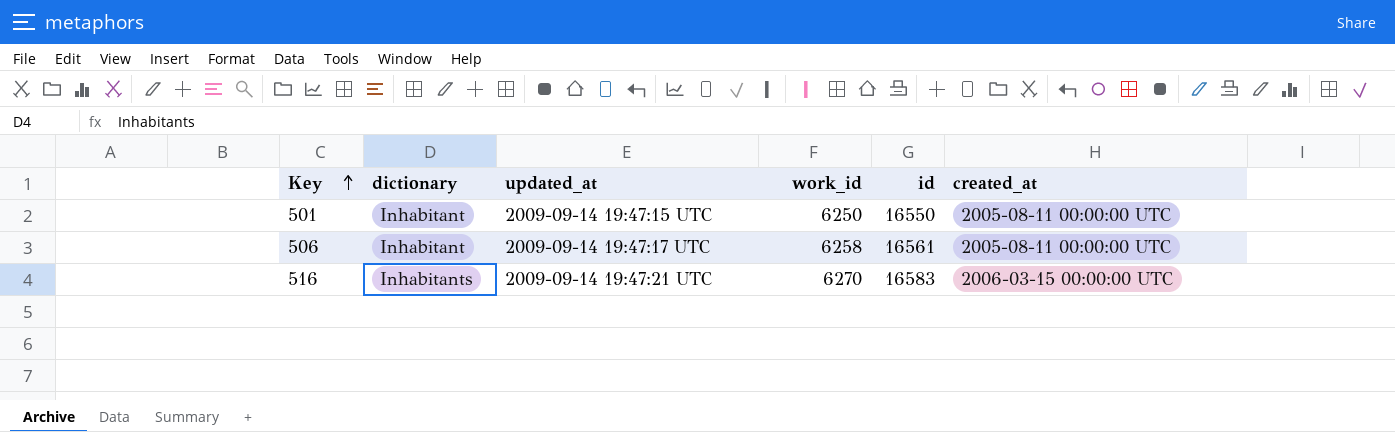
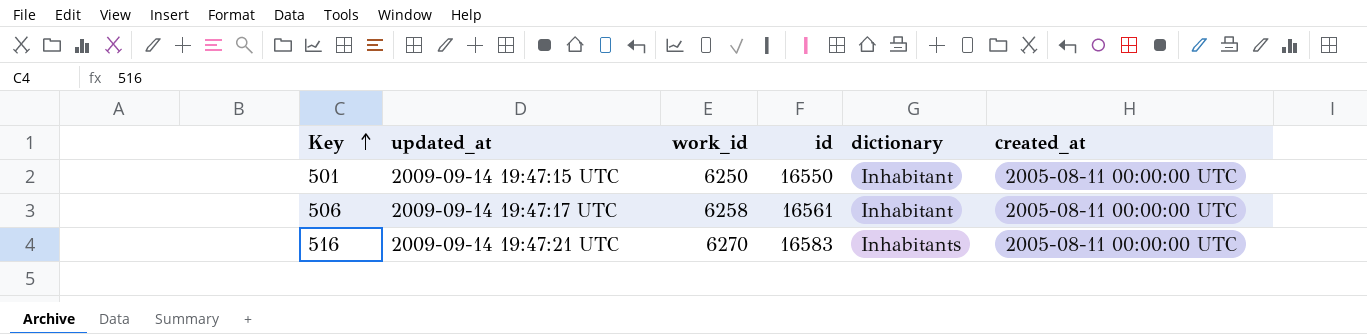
column dictionary | position: 2 -> 5
516 | created_at: 2006-03-15 00:00:00 UTC -> 2005-08-11 00:00:00 UTC

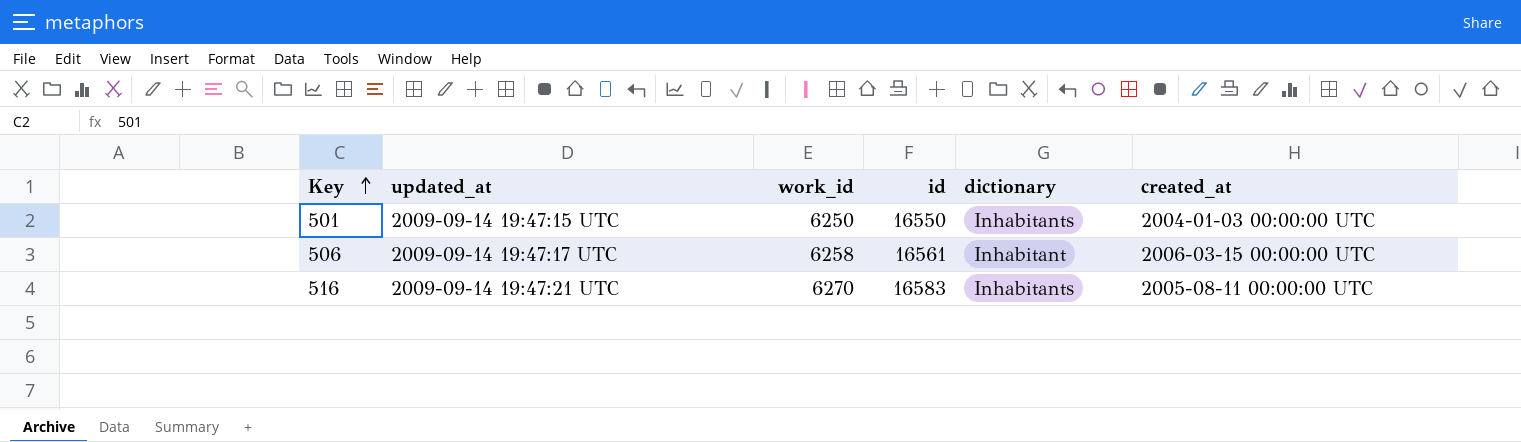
501 | dictionary: Inhabitant -> Inhabitants
501 | created_at: 2005-08-11 00:00:00 UTC -> 2004-01-03 00:00:00 UTC
506 | created_at: 2005-08-11 00:00:00 UTC -> 2006-03-15 00:00:00 UTC

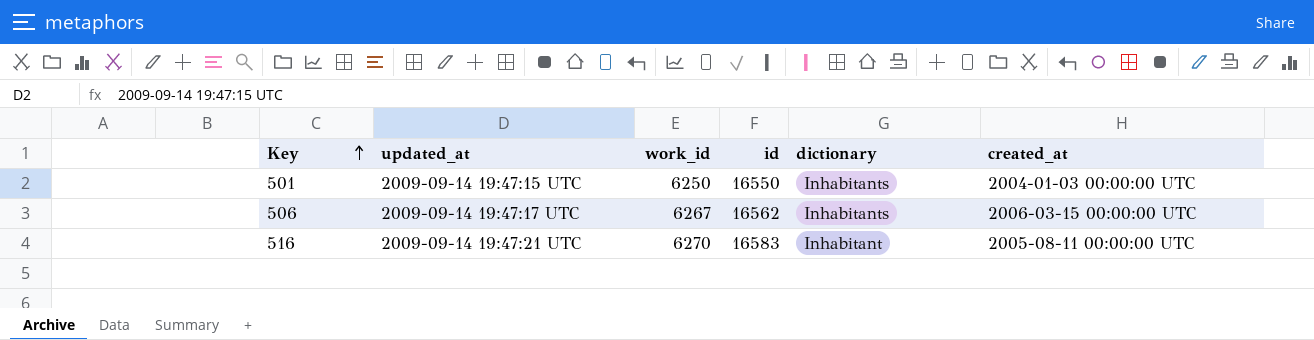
506 | work_id: 6258 -> 6267
506 | id: 16561 -> 16562
506 | dictionary: Inhabitant -> Inhabitants
516 | dictionary: Inhabitants -> Inhabitant

